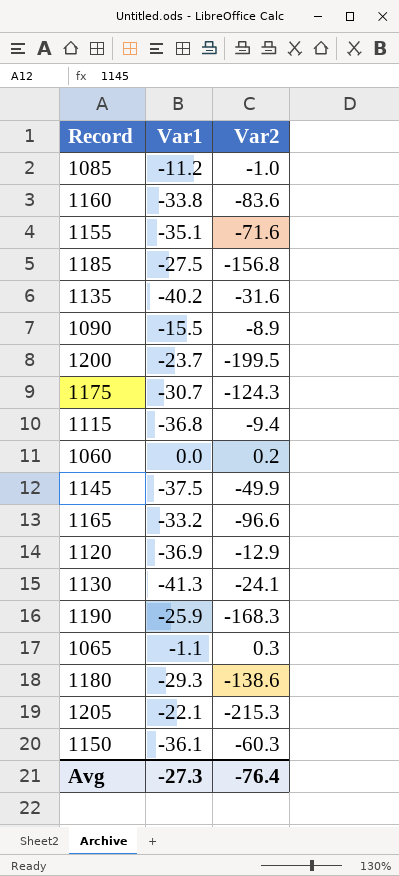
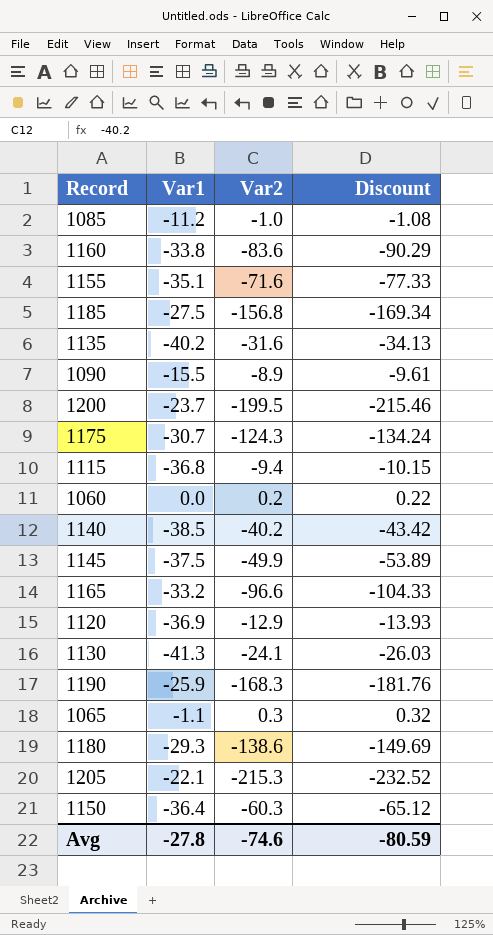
column Discount | formula: none -> [Var2] * 1.08
row 1140: none -> -38.5 | -40.2 | -43.42
1150 | Var1: -36.1 -> -36.4
Avg | Var1: -27.3 -> -27.8
Avg | Var2: -76.4 -> -74.6

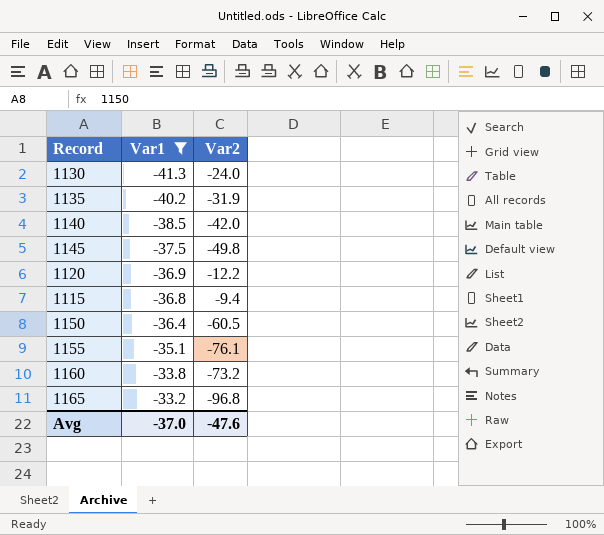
filter: none -> Var1 <= -33.2
row order: none -> Var1 ascending
column Discount | formula: [Var2] * 1.08 -> none
1130 | Var2: -24.1 -> -24.0
1135 | Var2: -31.6 -> -31.9
1140 | Var2: -40.2 -> -42.0
1145 | Var2: -49.9 -> -49.8
1120 | Var2: -12.9 -> -12.2
1150 | Var2: -60.3 -> -60.5
1155 | Var2: -71.6 -> -76.1
1160 | Var2: -83.6 -> -73.2
1165 | Var2: -96.6 -> -96.8
Avg | Var1: -27.8 -> -37.0
Avg | Var2: -74.6 -> -47.6

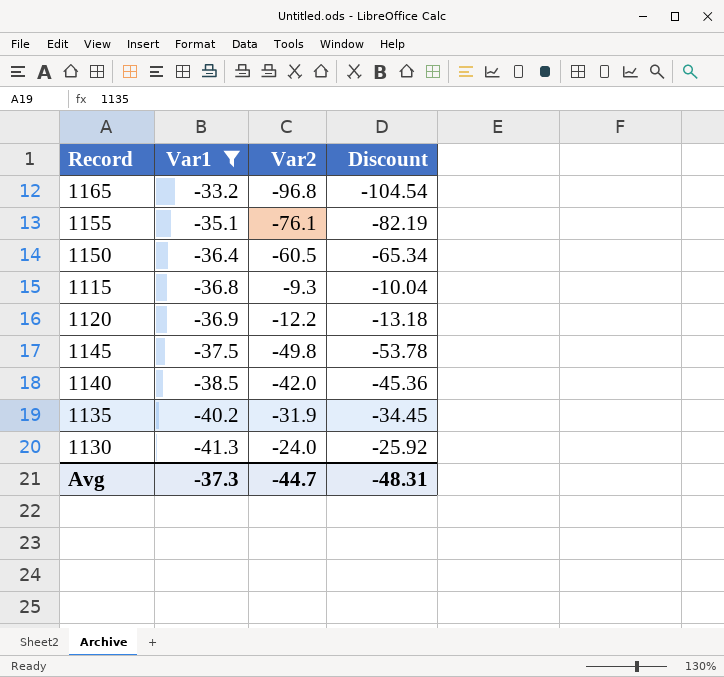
row order: Var1 ascending -> Var1 descending
column Discount | formula: none -> [Var2] * 1.08
row 1160: -33.8 | -73.2 -> none
1115 | Var2: -9.4 -> -9.3
Avg | Var1: -37.0 -> -37.3
Avg | Var2: -47.6 -> -44.7

